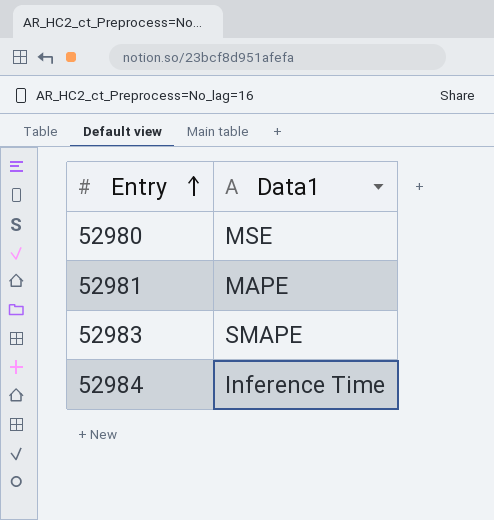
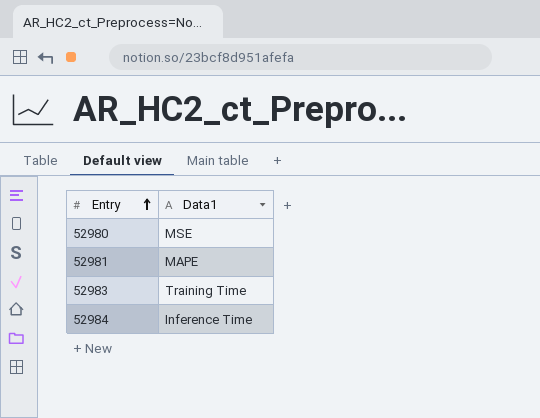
52983 | Data1: SMAPE -> Training Time

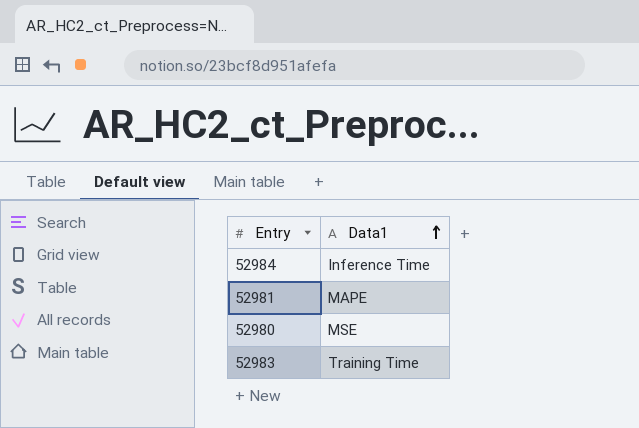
row order: Entry ascending -> Data1 ascending

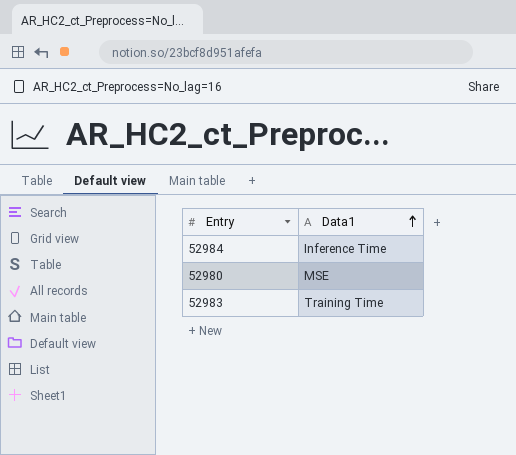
row 52981: MAPE -> none

